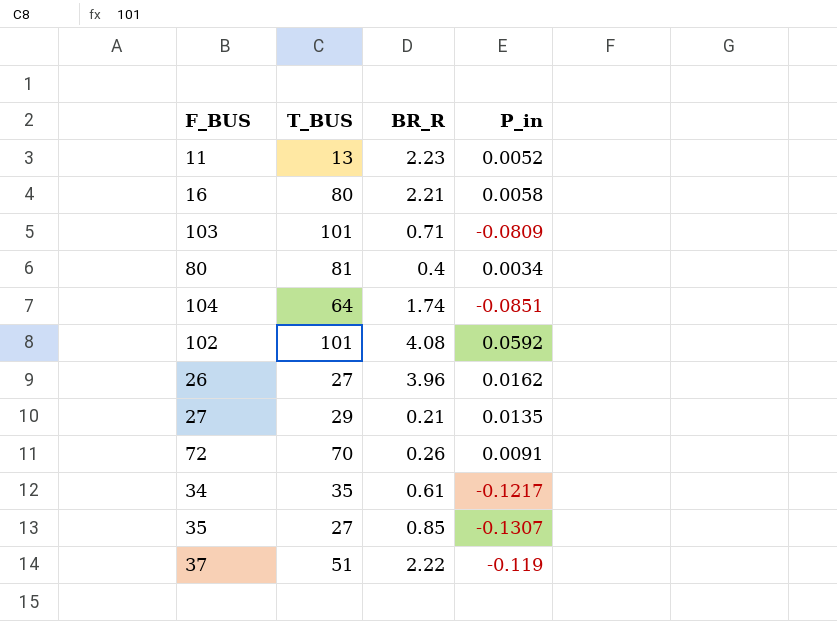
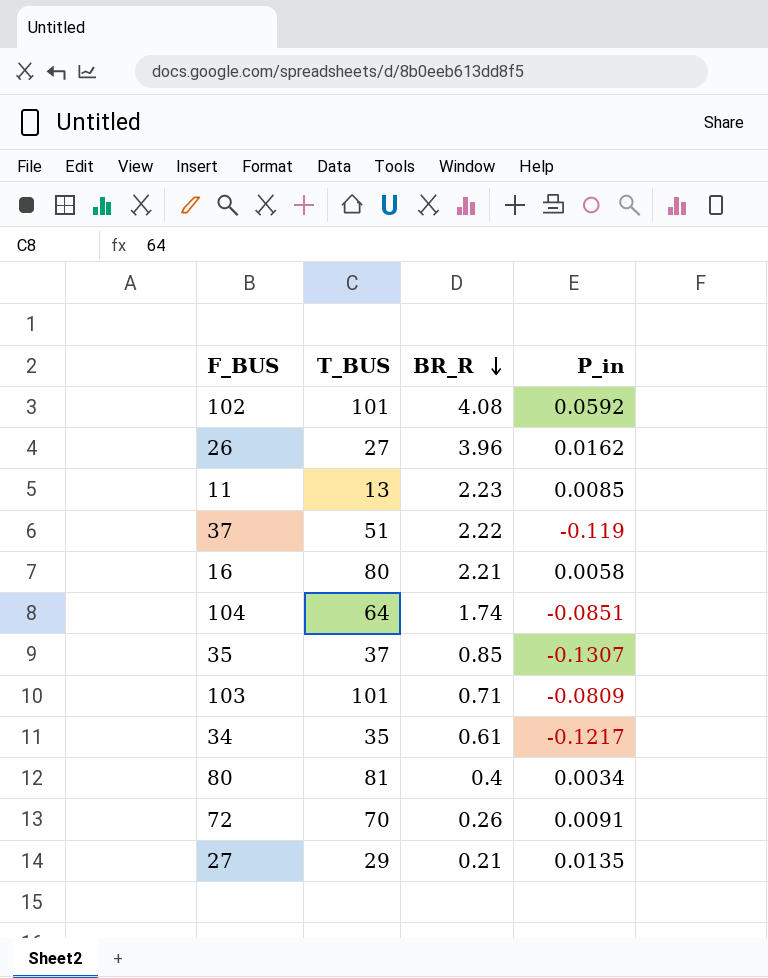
row order: none -> BR_R descending
11 | P_in: 0.0052 -> 0.0085
35 | T_BUS: 27 -> 37

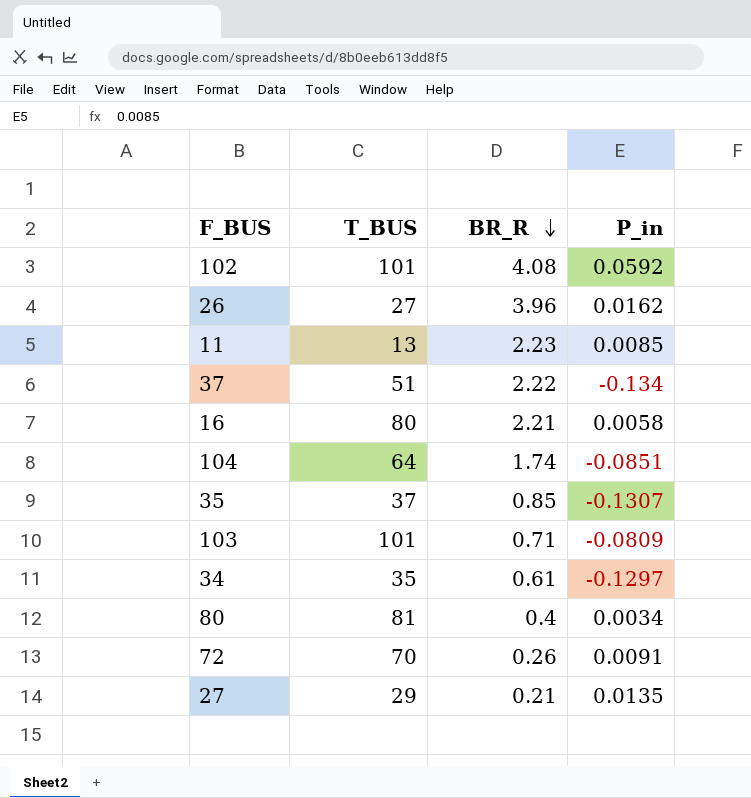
37 | P_in: -0.119 -> -0.134
34 | P_in: -0.1217 -> -0.1297

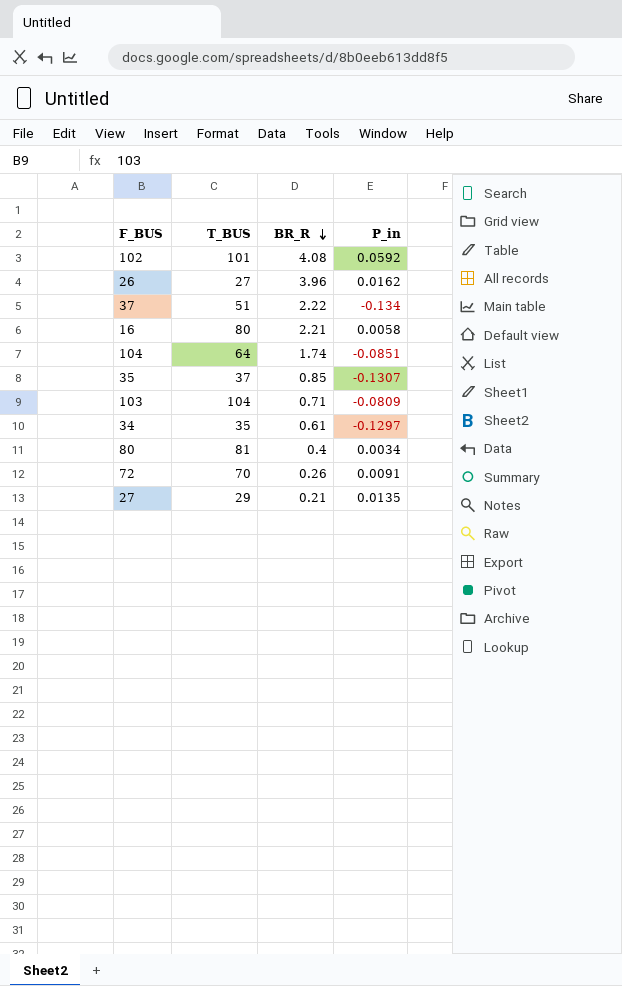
row 11: 13 | 2.23 | 0.0085 -> none
103 | T_BUS: 101 -> 104

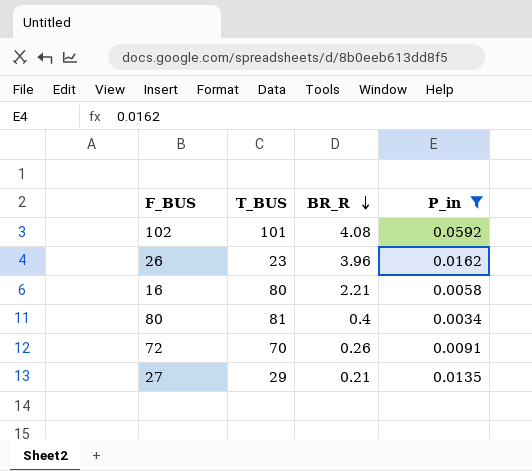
filter: none -> P_in >= 0.0034
26 | T_BUS: 27 -> 23

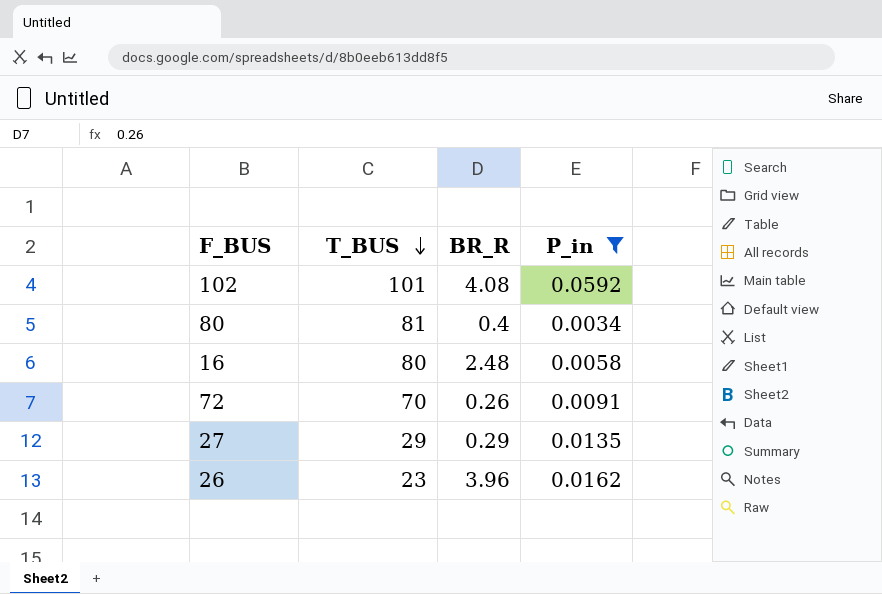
row order: BR_R descending -> T_BUS descending
16 | BR_R: 2.21 -> 2.48
27 | BR_R: 0.21 -> 0.29

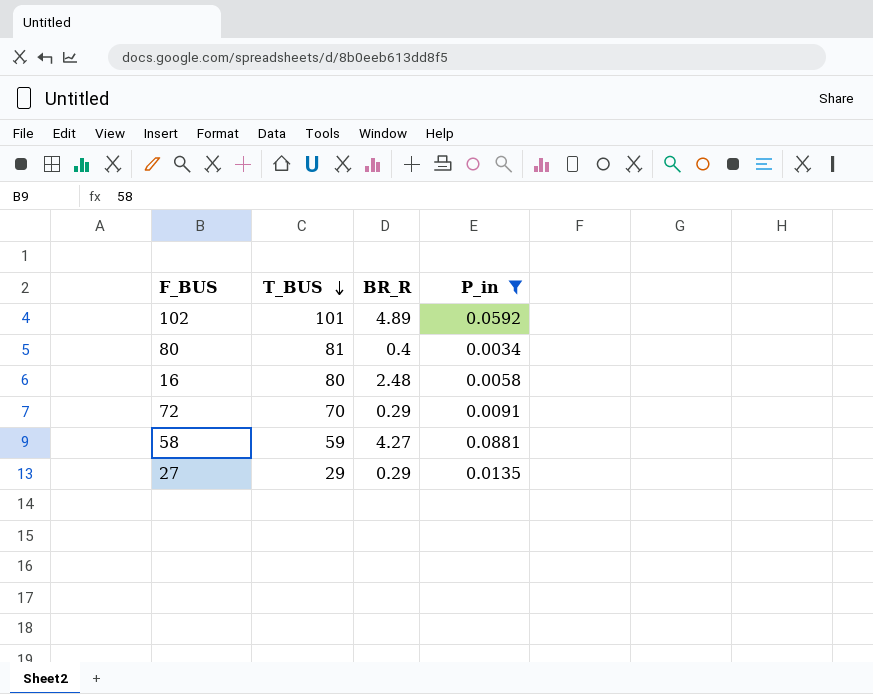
row 26: 23 | 3.96 | 0.0162 -> none
102 | BR_R: 4.08 -> 4.89
72 | BR_R: 0.26 -> 0.29
row 58: none -> 59 | 4.27 | 0.0881

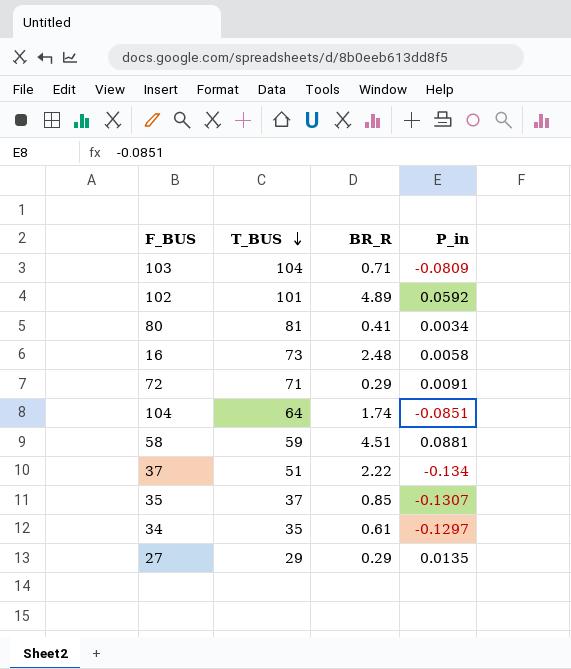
filter: P_in >= 0.0034 -> none
80 | BR_R: 0.4 -> 0.41
16 | T_BUS: 80 -> 73
72 | T_BUS: 70 -> 71
58 | BR_R: 4.27 -> 4.51

